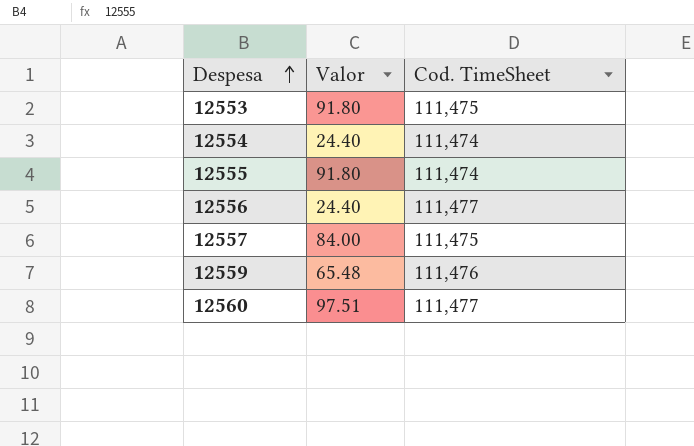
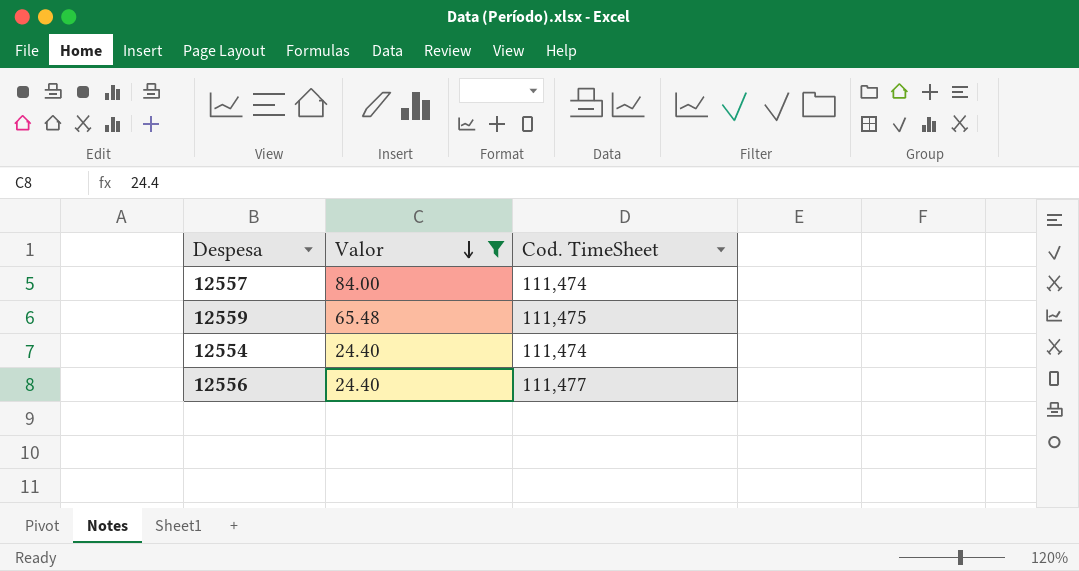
filter: none -> Valor <= 84.00
row order: Despesa ascending -> Valor descending
12557 | Cod. TimeSheet: 111,475 -> 111,474
12559 | Cod. TimeSheet: 111,476 -> 111,475

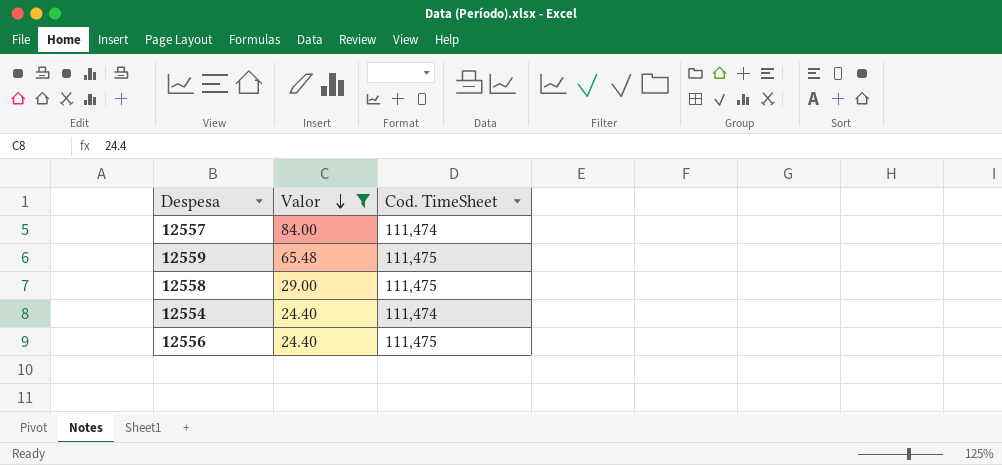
row 12558: none -> 29.00 | 111,475
12556 | Cod. TimeSheet: 111,477 -> 111,475

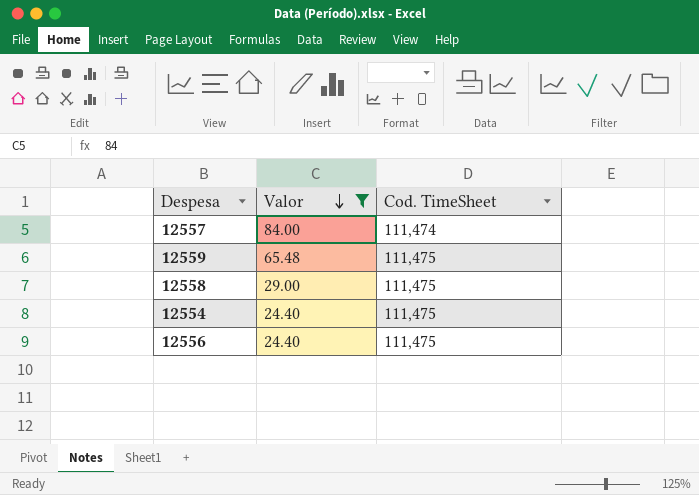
12554 | Cod. TimeSheet: 111,474 -> 111,475

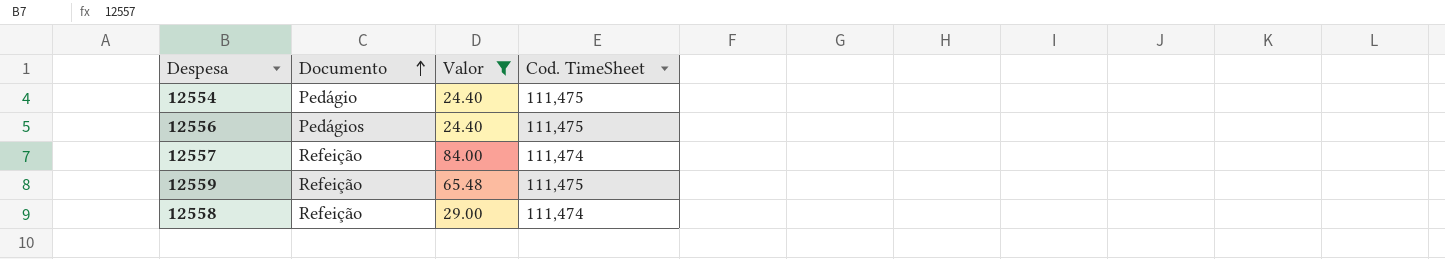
row order: Valor descending -> Documento ascending
column Documento | position: none -> 2
12558 | Cod. TimeSheet: 111,475 -> 111,474

